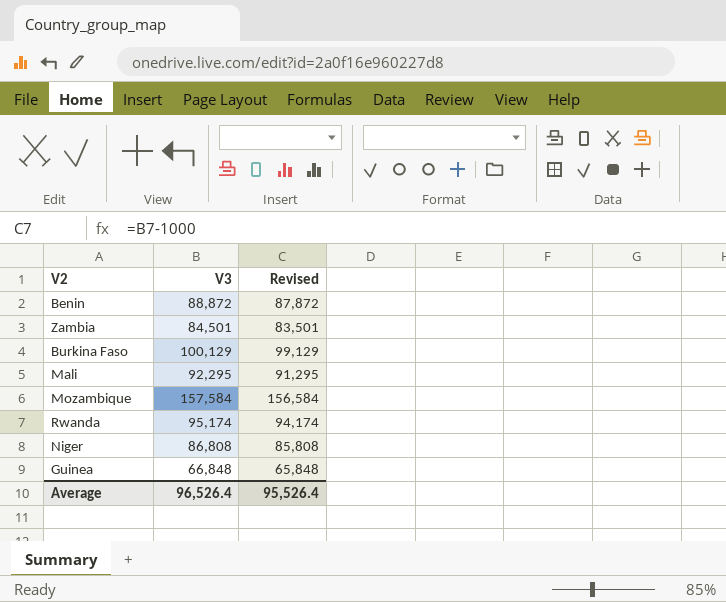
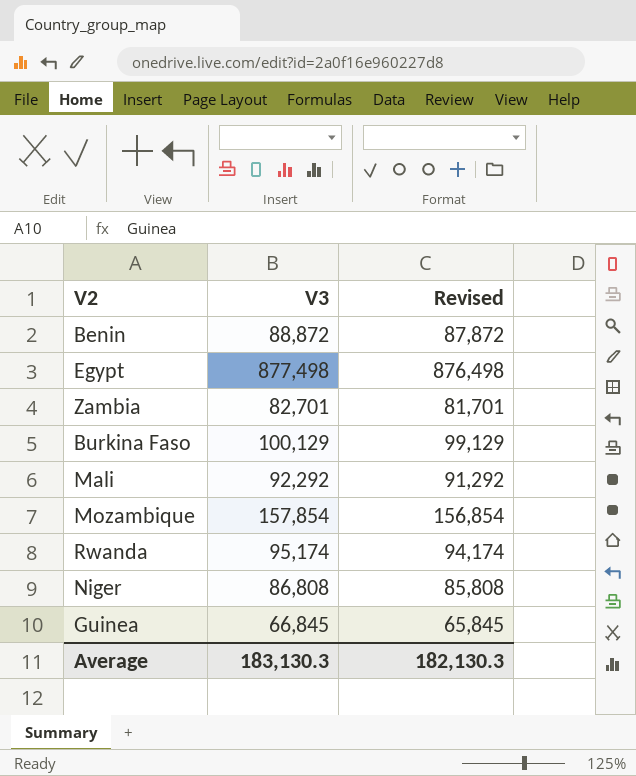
row Egypt: none -> 877,498 | 876,498
Zambia | V3: 84,501 -> 82,701
Zambia | Revised: 83,501 -> 81,701
Mali | V3: 92,295 -> 92,292
Mali | Revised: 91,295 -> 91,292
Mozambique | V3: 157,584 -> 157,854
Mozambique | Revised: 156,584 -> 156,854
Guinea | V3: 66,848 -> 66,845
Guinea | Revised: 65,848 -> 65,845
Average | V3: 96,526.4 -> 183,130.3
Average | Revised: 95,526.4 -> 182,130.3

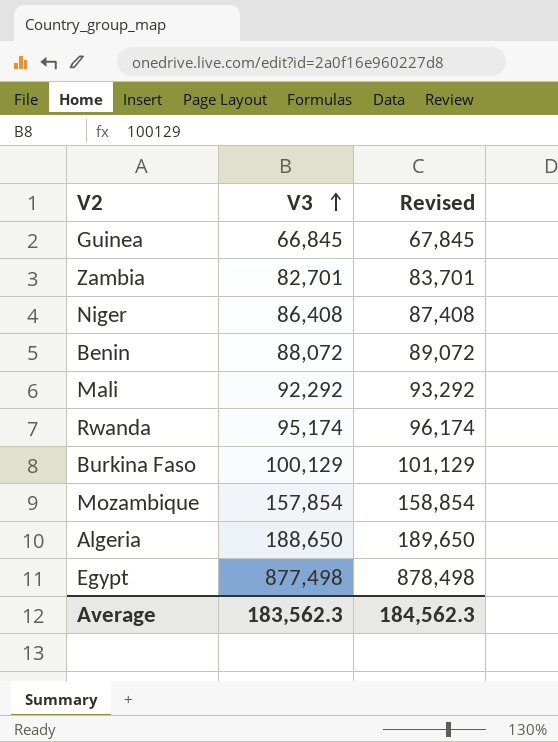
row order: none -> V3 ascending
column Revised | formula: [V3] - 1000 -> [V3] + 1000
Niger | V3: 86,808 -> 86,408
Benin | V3: 88,872 -> 88,072
row Algeria: none -> 188,650 | 189,650
Average | V3: 183,130.3 -> 183,562.3
Average | Revised: 182,130.3 -> 184,562.3

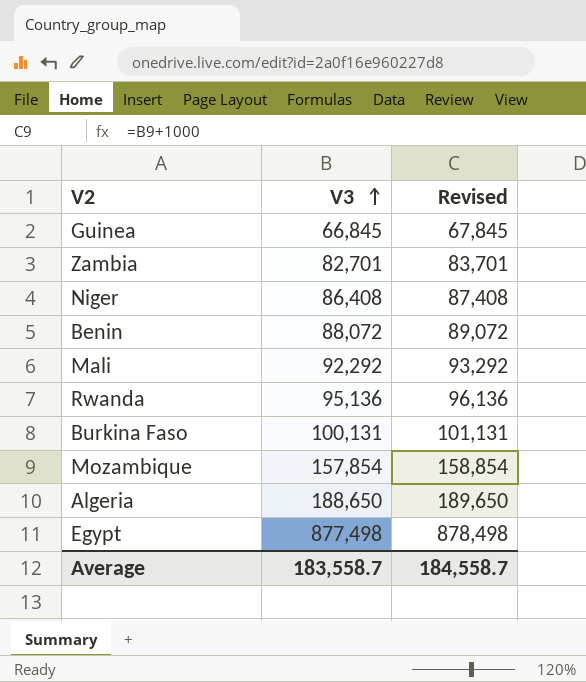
Rwanda | V3: 95,174 -> 95,136
Rwanda | Revised: 96,174 -> 96,136
Burkina Faso | V3: 100,129 -> 100,131
Burkina Faso | Revised: 101,129 -> 101,131
Average | V3: 183,562.3 -> 183,558.7
Average | Revised: 184,562.3 -> 184,558.7

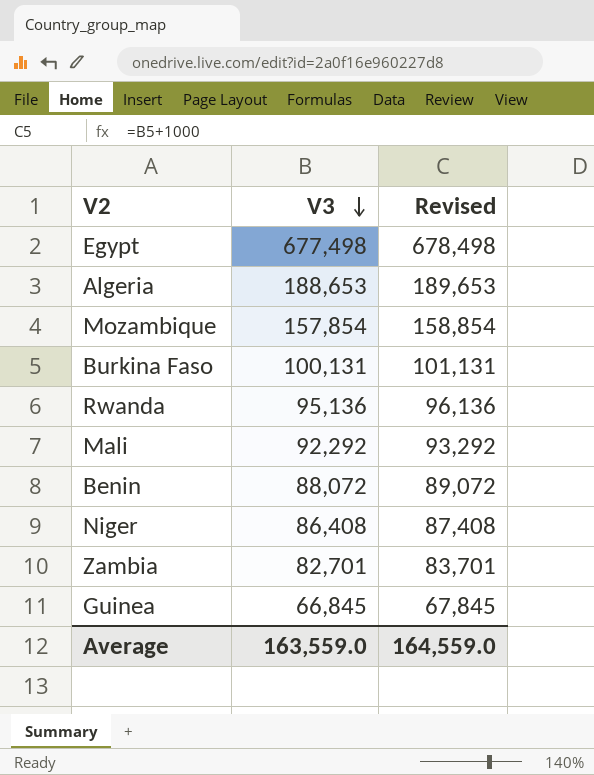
row order: V3 ascending -> V3 descending
Egypt | V3: 877,498 -> 677,498
Egypt | Revised: 878,498 -> 678,498
Algeria | V3: 188,650 -> 188,653
Algeria | Revised: 189,650 -> 189,653
Average | V3: 183,558.7 -> 163,559.0
Average | Revised: 184,558.7 -> 164,559.0

